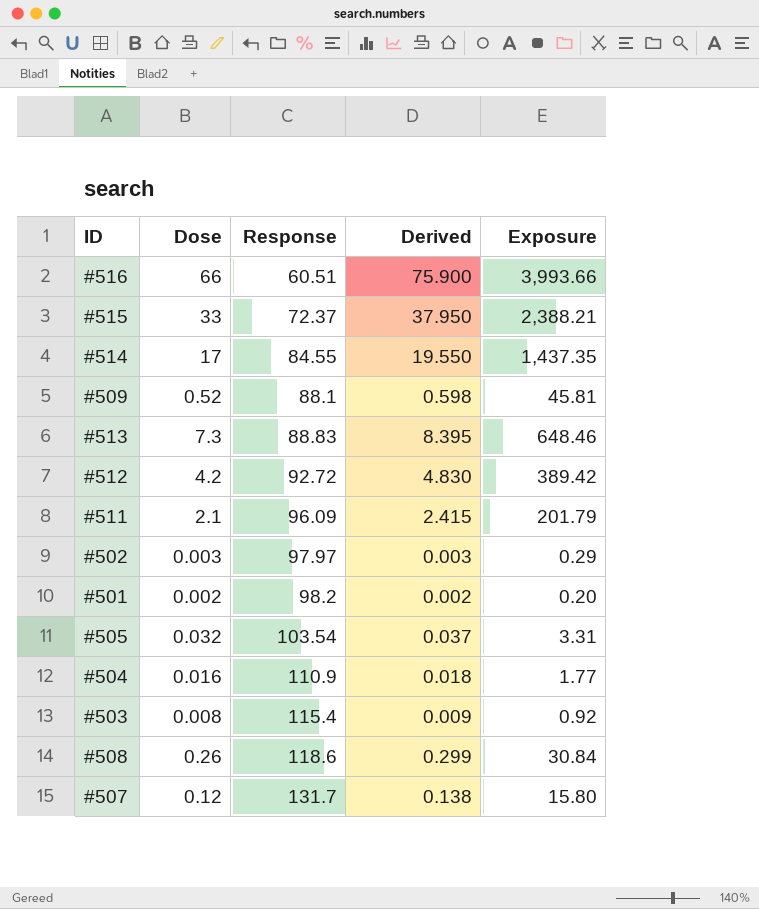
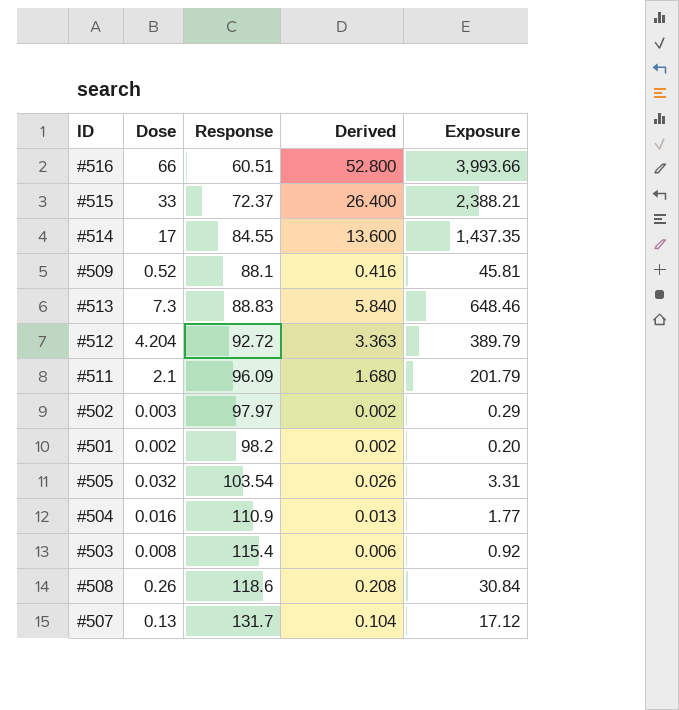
column Derived | formula: [Dose] * 1.15 -> [Dose] * 0.8
#512 | Dose: 4.2 -> 4.204
#512 | Exposure: 389.42 -> 389.79
#507 | Dose: 0.12 -> 0.13
#507 | Exposure: 15.80 -> 17.12

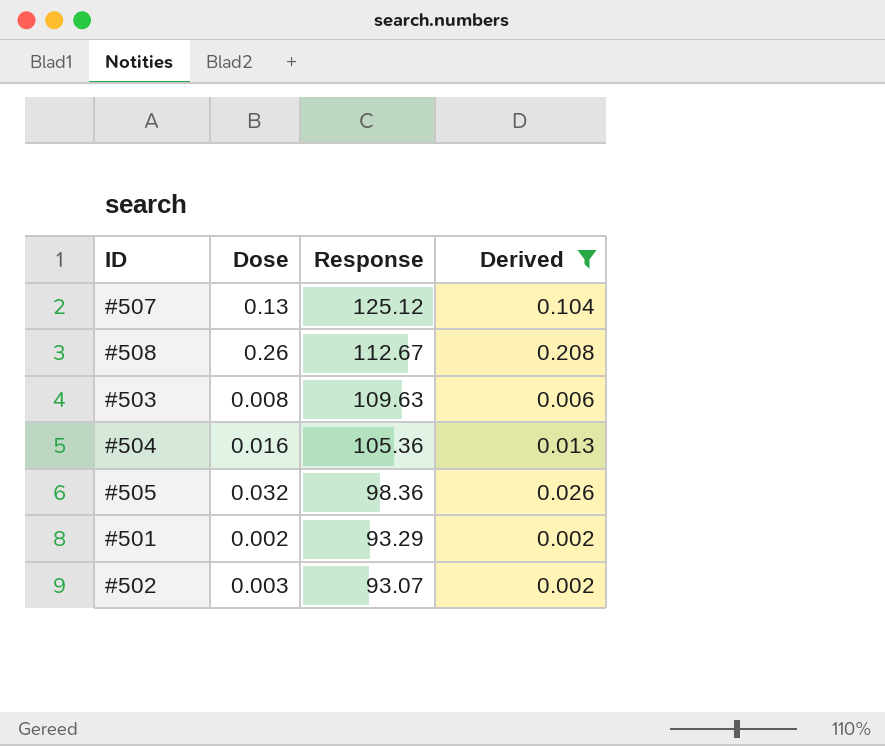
filter: none -> Derived <= 0.208
row order: Response ascending -> Response descending
column Exposure | formula: [Dose] * [Response] -> none
#507 | Response: 131.7 -> 125.12
#508 | Response: 118.6 -> 112.67
#503 | Response: 115.4 -> 109.63
#504 | Response: 110.9 -> 105.36
#505 | Response: 103.54 -> 98.36
#501 | Response: 98.2 -> 93.29
#502 | Response: 97.97 -> 93.07

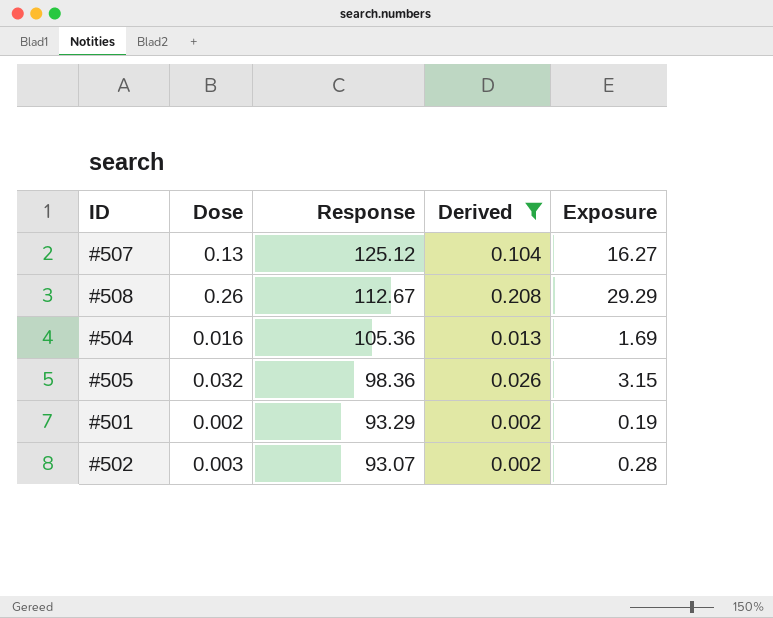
column Exposure | formula: none -> [Dose] * [Response]
row #503: 0.008 | 109.63 | 0.006 -> none

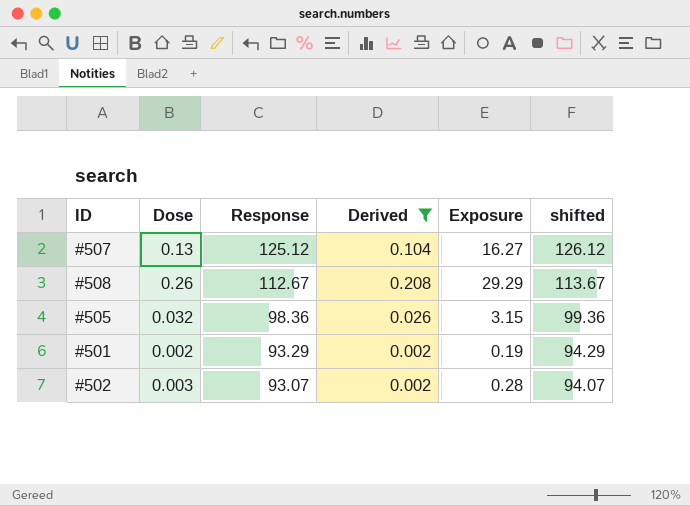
column shifted | formula: none -> [Response] + 1
row #504: 0.016 | 105.36 | 0.013 | 1.69 -> none

